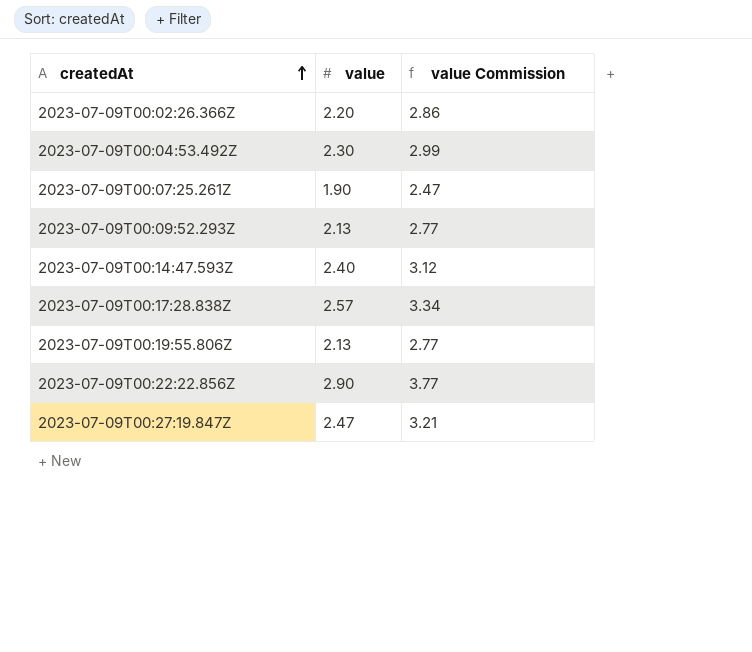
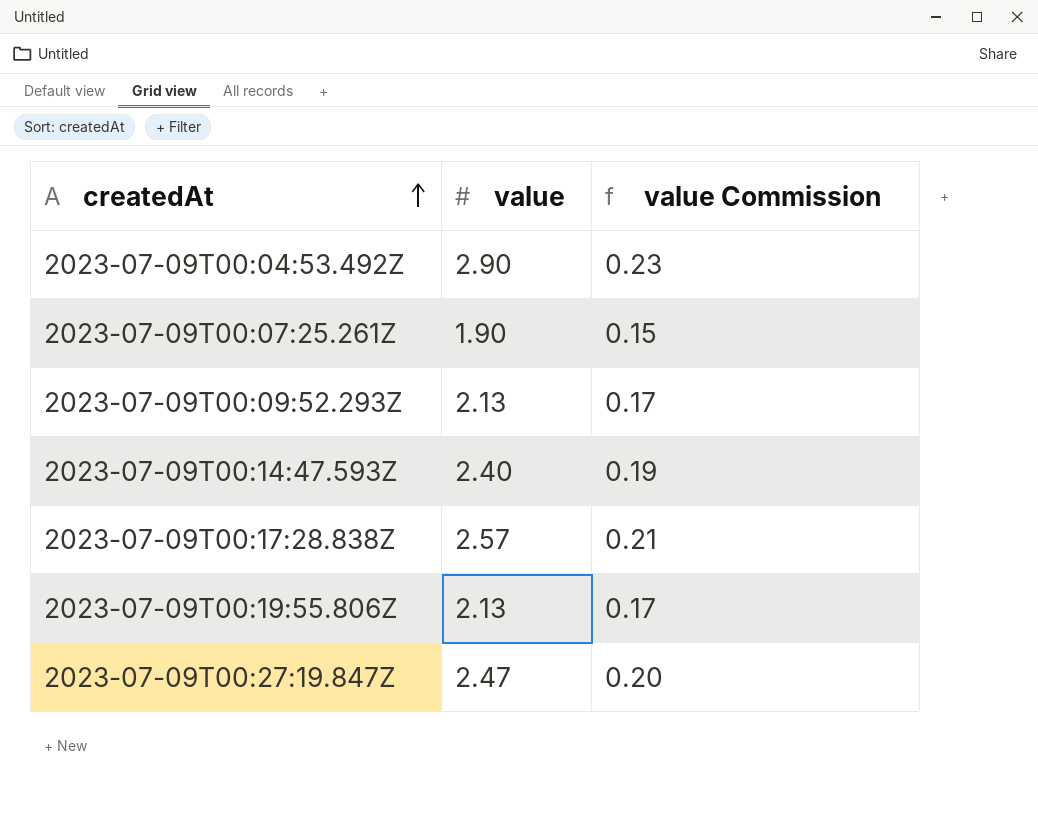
column value Commission | formula: [value] * 1.3 -> [value] * 0.08
row 2023-07-09T00:02:26.366Z: 2.20 | 2.86 -> none
row 2023-07-09T00:22:22.856Z: 2.90 | 3.77 -> none
2023-07-09T00:04:53.492Z | value: 2.30 -> 2.90

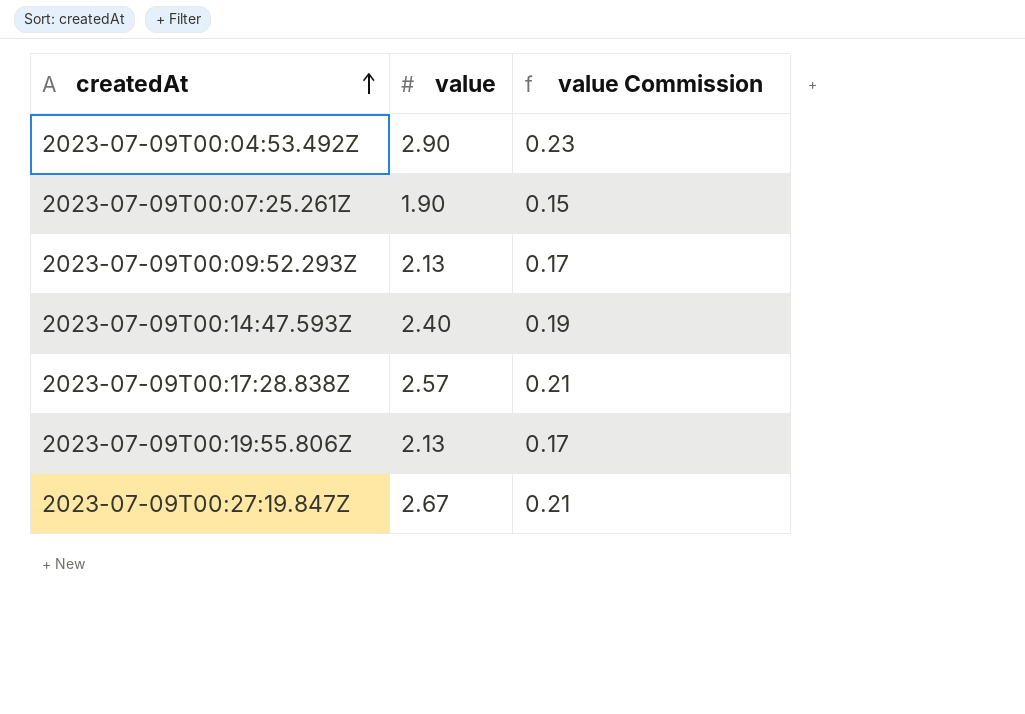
2023-07-09T00:27:19.847Z | value: 2.47 -> 2.67
2023-07-09T00:27:19.847Z | value Commission: 0.20 -> 0.21

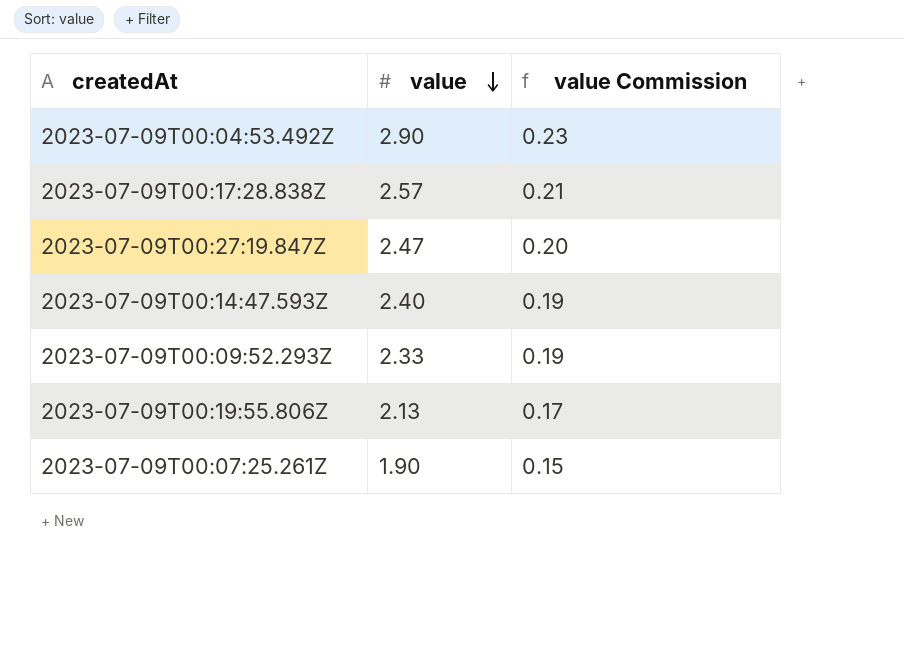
row order: createdAt ascending -> value descending
2023-07-09T00:27:19.847Z | value: 2.67 -> 2.47
2023-07-09T00:27:19.847Z | value Commission: 0.21 -> 0.20
2023-07-09T00:09:52.293Z | value: 2.13 -> 2.33
2023-07-09T00:09:52.293Z | value Commission: 0.17 -> 0.19

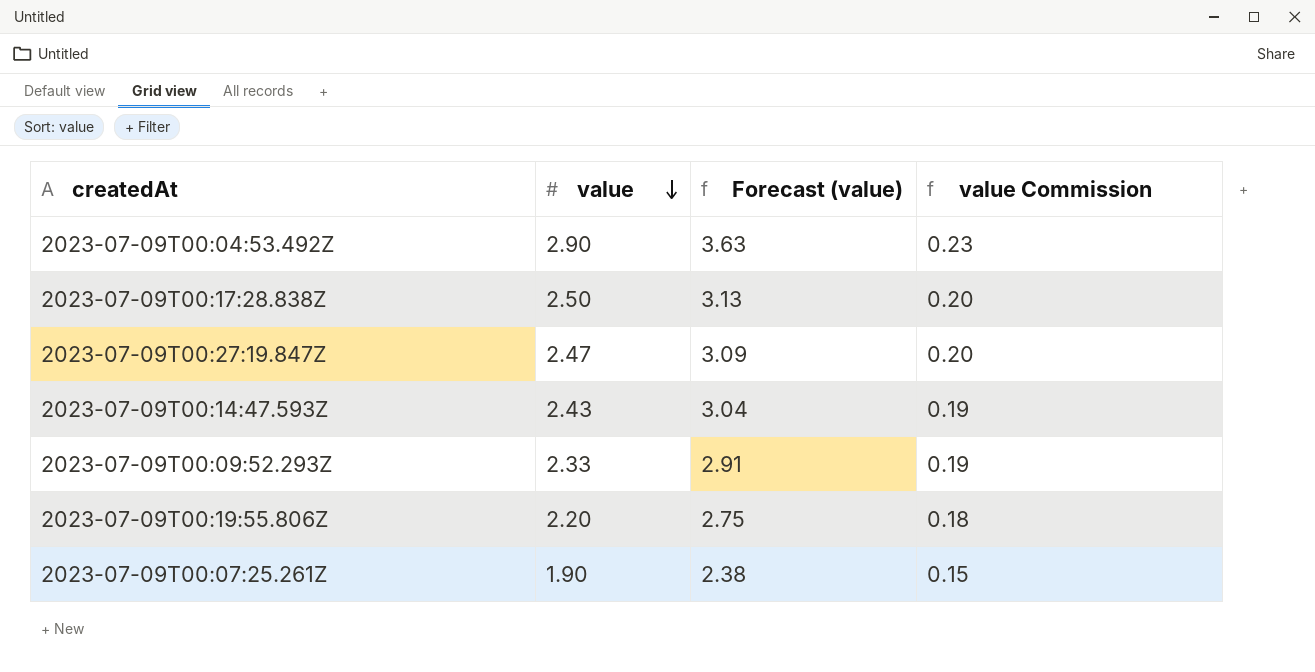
column Forecast (value) | formula: none -> [value] * 1.25
2023-07-09T00:17:28.838Z | value: 2.57 -> 2.50
2023-07-09T00:17:28.838Z | value Commission: 0.21 -> 0.20
2023-07-09T00:14:47.593Z | value: 2.40 -> 2.43
2023-07-09T00:19:55.806Z | value: 2.13 -> 2.20
2023-07-09T00:19:55.806Z | value Commission: 0.17 -> 0.18

